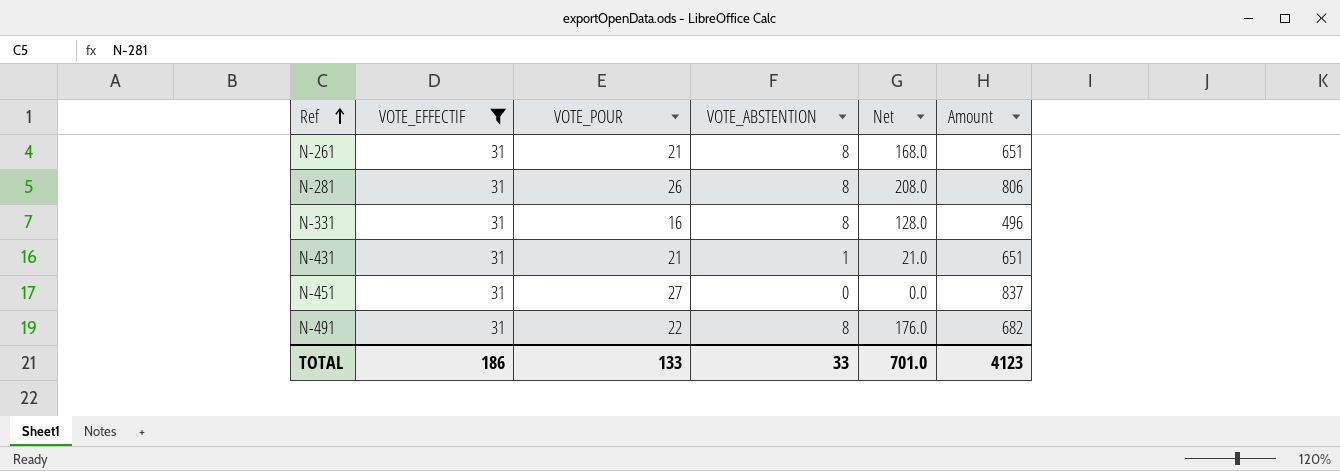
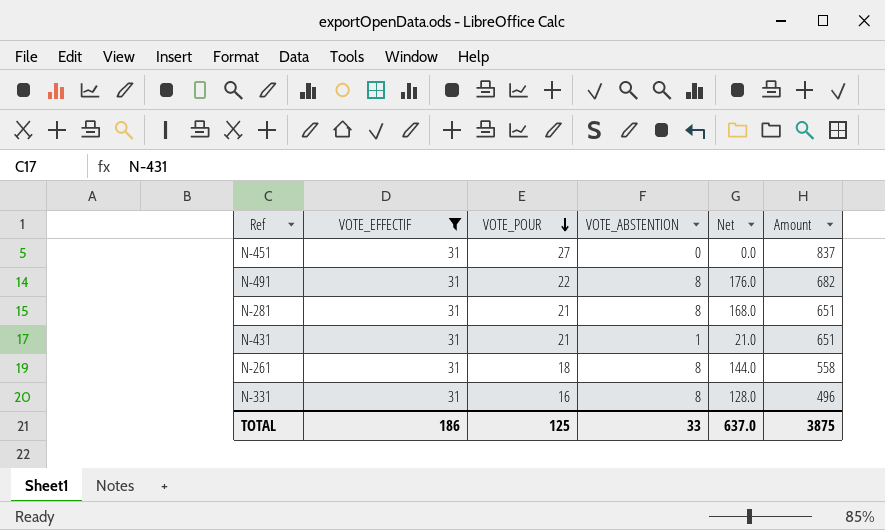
row order: Ref ascending -> VOTE_POUR descending
N-281 | VOTE_POUR: 26 -> 21
N-281 | Net: 208.0 -> 168.0
N-281 | Amount: 806 -> 651
N-261 | VOTE_POUR: 21 -> 18
N-261 | Net: 168.0 -> 144.0
N-261 | Amount: 651 -> 558
TOTAL | VOTE_POUR: 133 -> 125
TOTAL | Net: 701.0 -> 637.0
TOTAL | Amount: 4123 -> 3875

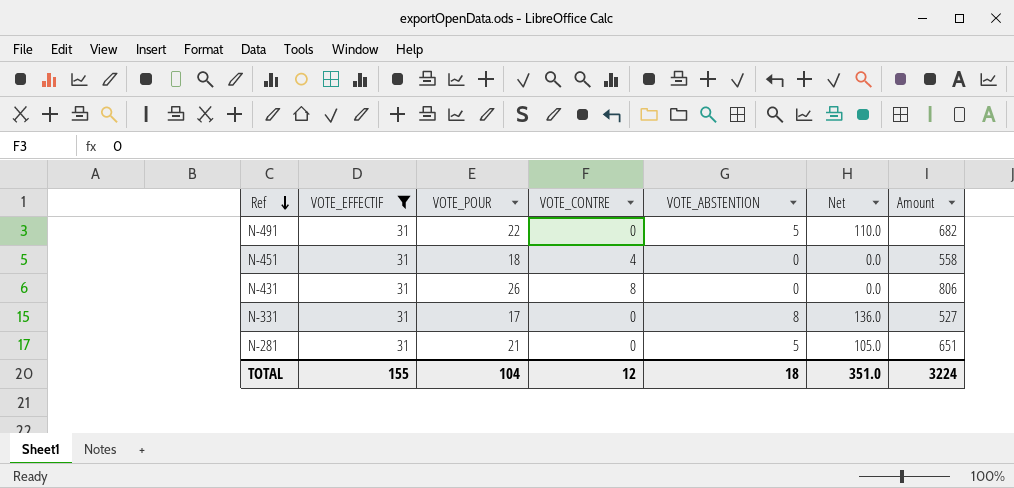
row order: VOTE_POUR descending -> Ref descending
column VOTE_CONTRE | position: none -> 4
row N-261: 31 | 18 | 8 | 144.0 | 558 -> none
N-491 | VOTE_ABSTENTION: 8 -> 5
N-491 | Net: 176.0 -> 110.0
N-451 | VOTE_POUR: 27 -> 18
N-451 | Amount: 837 -> 558
N-431 | VOTE_POUR: 21 -> 26
N-431 | VOTE_ABSTENTION: 1 -> 0
N-431 | Net: 21.0 -> 0.0
N-431 | Amount: 651 -> 806
N-331 | VOTE_POUR: 16 -> 17
N-331 | Net: 128.0 -> 136.0
N-331 | Amount: 496 -> 527
N-281 | VOTE_ABSTENTION: 8 -> 5
N-281 | Net: 168.0 -> 105.0
TOTAL | VOTE_EFFECTIF: 186 -> 155
TOTAL | VOTE_POUR: 125 -> 104
TOTAL | VOTE_ABSTENTION: 33 -> 18
TOTAL | Net: 637.0 -> 351.0
TOTAL | Amount: 3875 -> 3224

